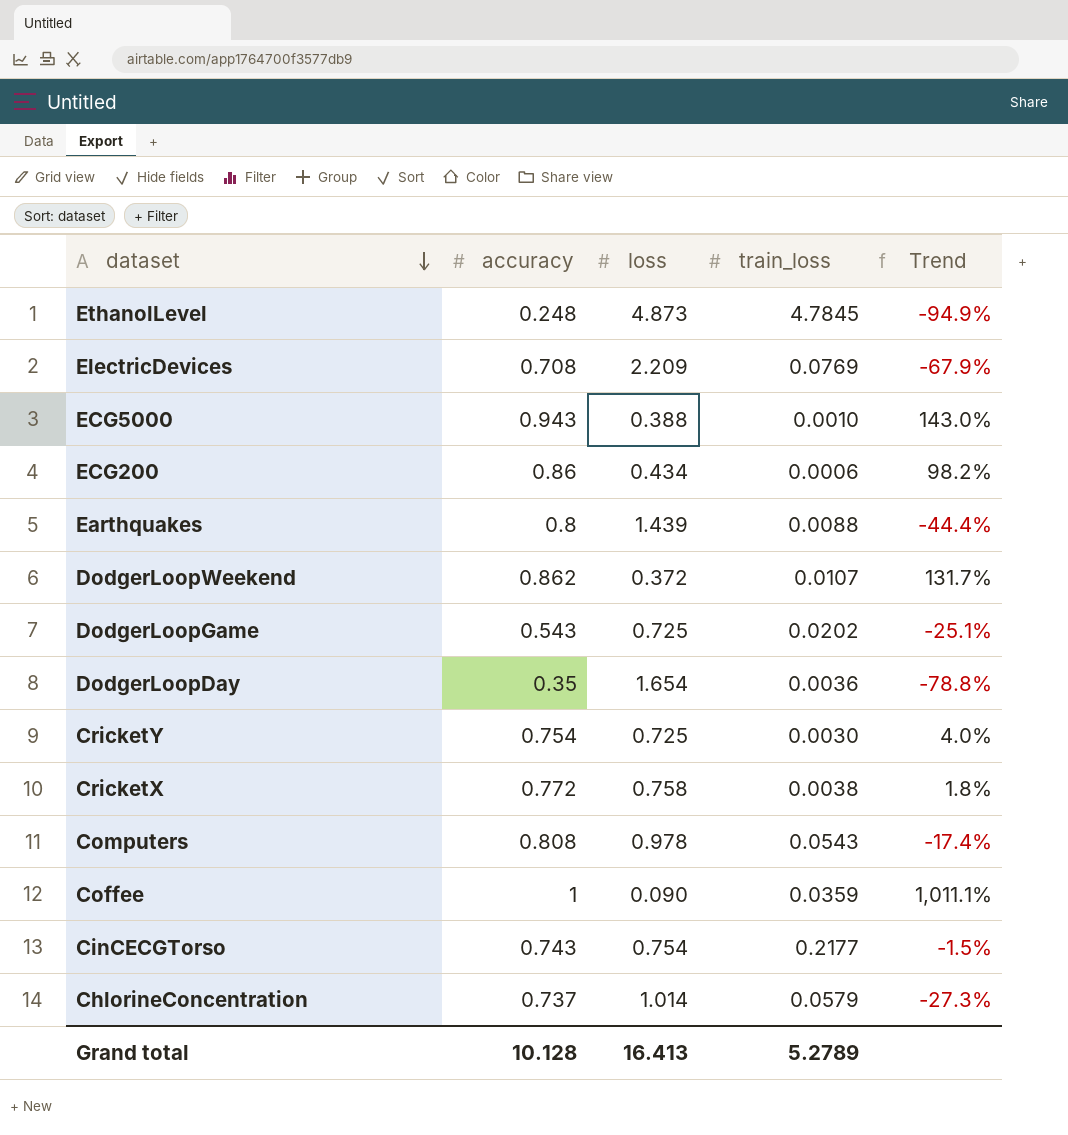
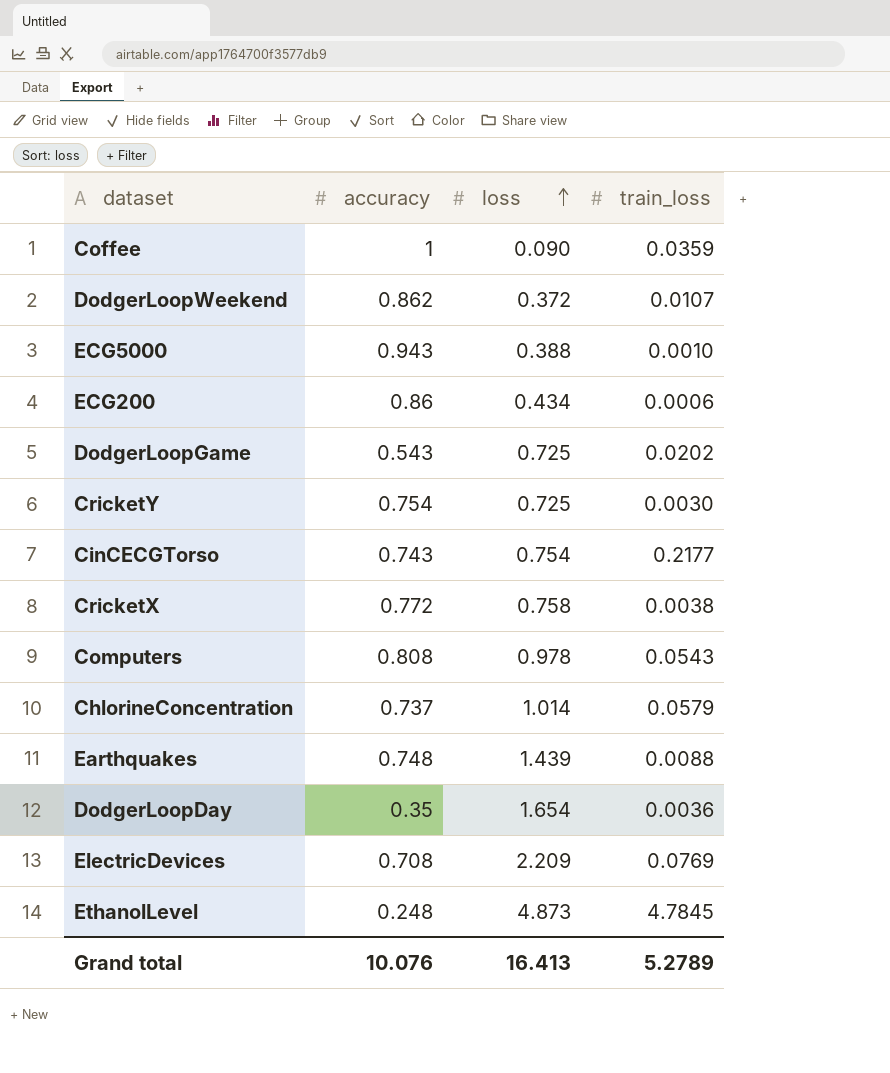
row order: dataset descending -> loss ascending
column Trend | formula: ([accuracy] - [loss]) / [loss] -> none
Earthquakes | accuracy: 0.8 -> 0.748
Grand total | accuracy: 10.128 -> 10.076

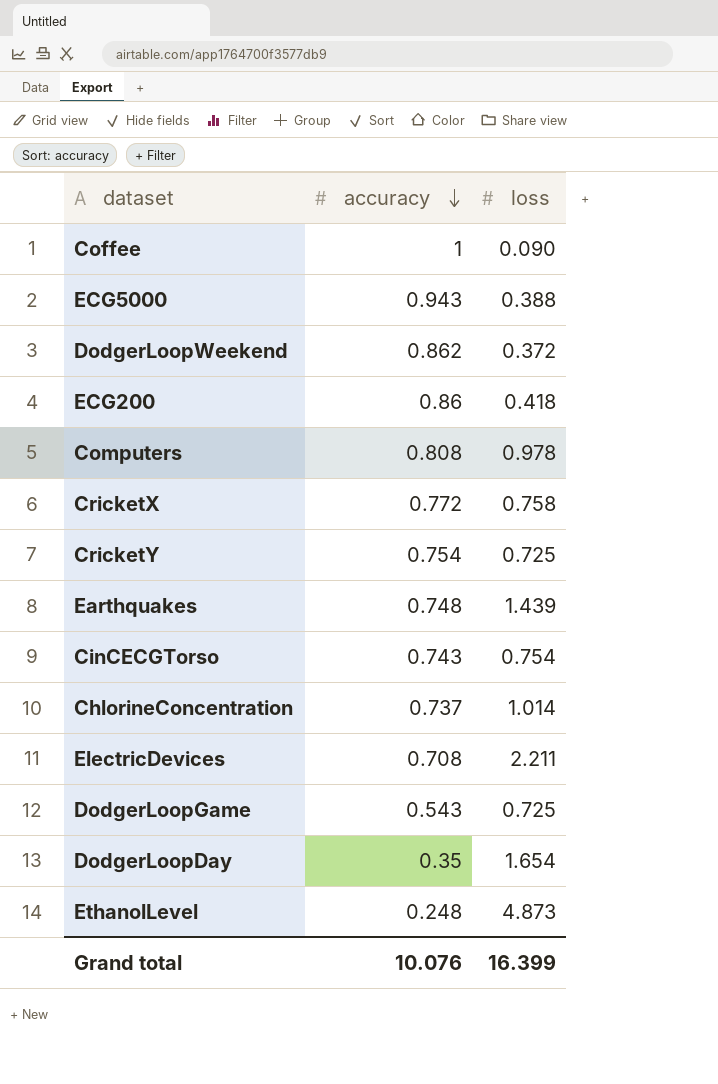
row order: loss ascending -> accuracy descending
column train_loss | position: 4 -> none
ECG200 | loss: 0.434 -> 0.418
ElectricDevices | loss: 2.209 -> 2.211
Grand total | loss: 16.413 -> 16.399

